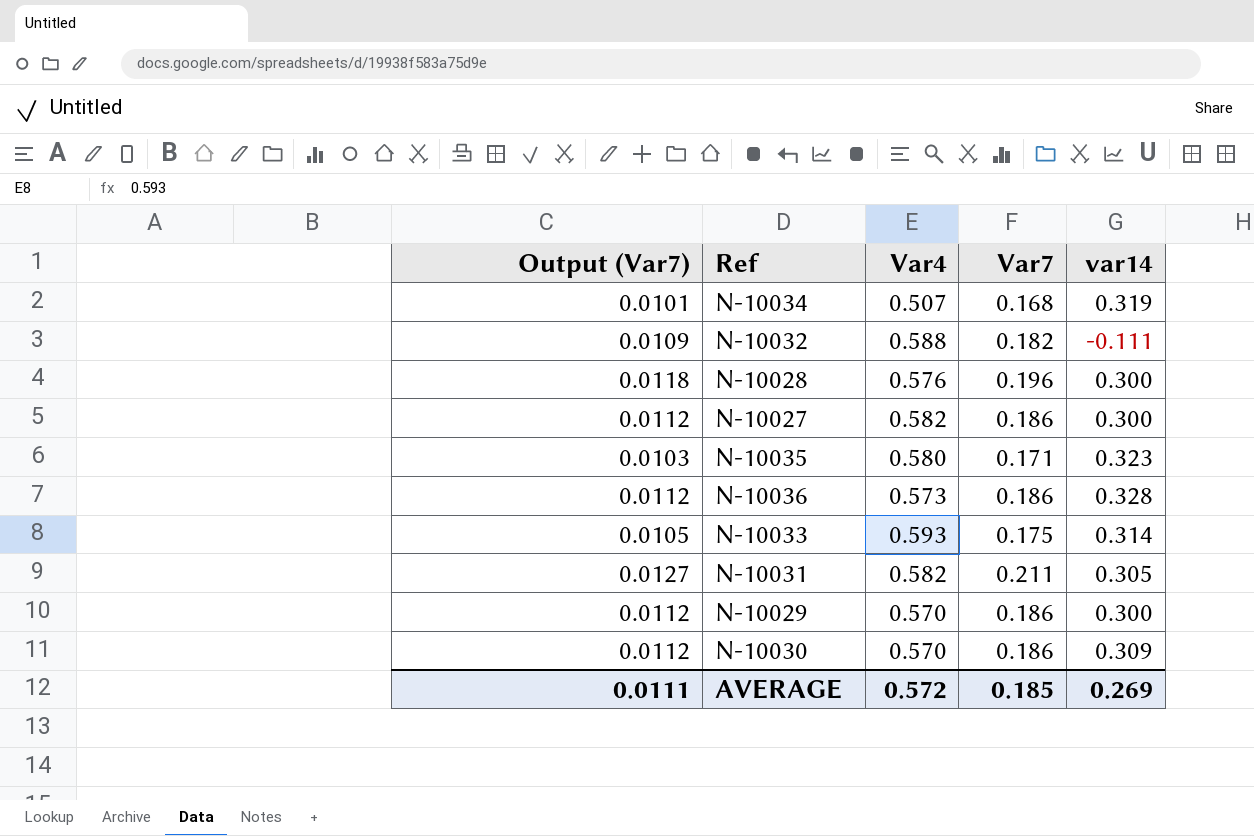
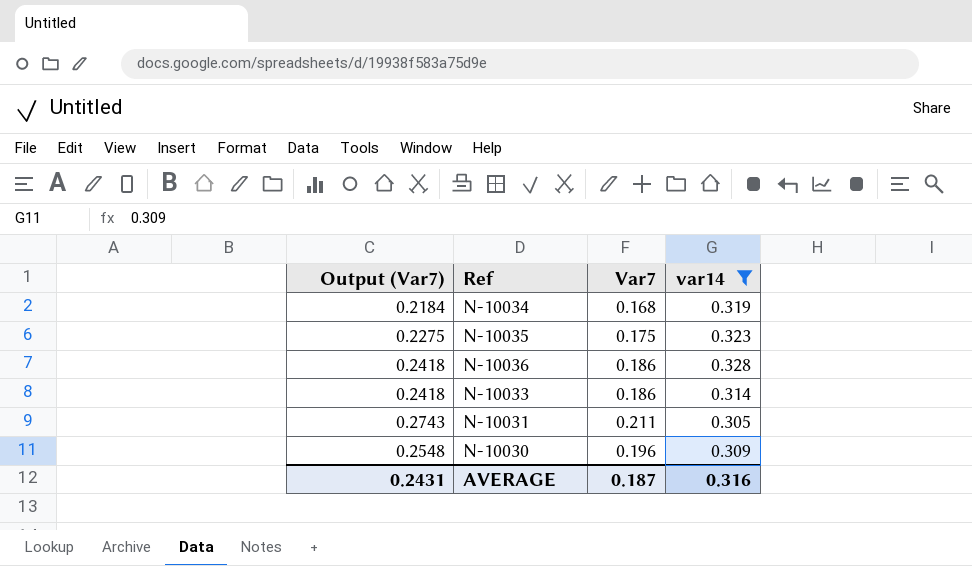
filter: none -> var14 >= 0.305
column Var4 | position: 3 -> none
column Output (Var7) | formula: [Var7] * 0.06 -> [Var7] * 1.3
N-10035 | Var7: 0.171 -> 0.175
N-10033 | Var7: 0.175 -> 0.186
N-10030 | Var7: 0.186 -> 0.196
AVERAGE | Output (Var7): 0.0111 -> 0.2431
AVERAGE | Var7: 0.185 -> 0.187
AVERAGE | var14: 0.269 -> 0.316

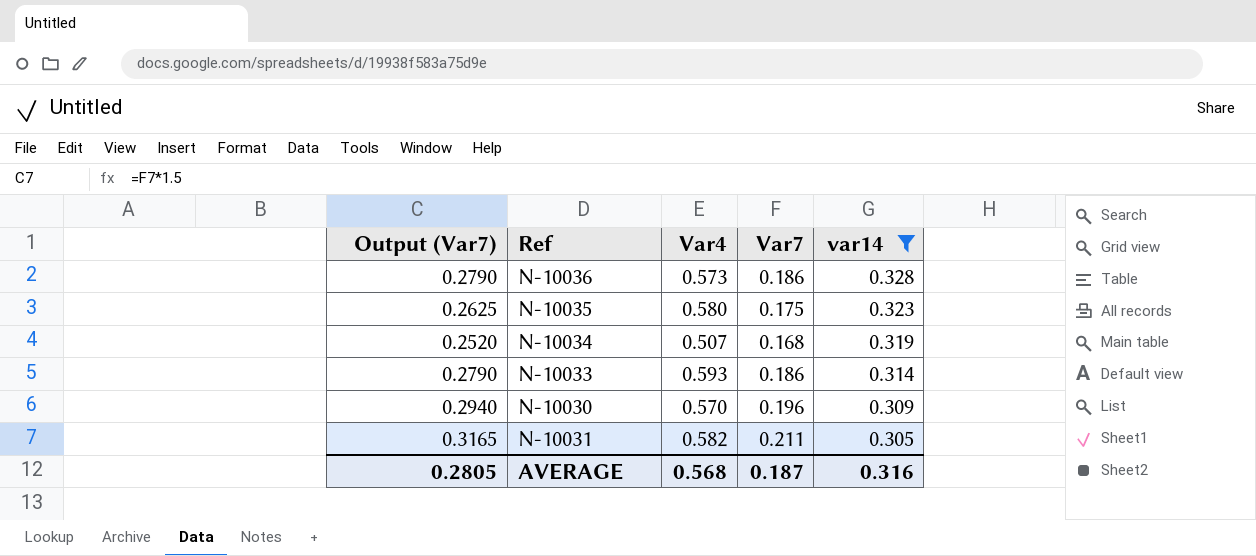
row order: none -> var14 descending
column Output (Var7) | formula: [Var7] * 1.3 -> [Var7] * 1.5
column Var4 | position: none -> 3
AVERAGE | Output (Var7): 0.2431 -> 0.2805

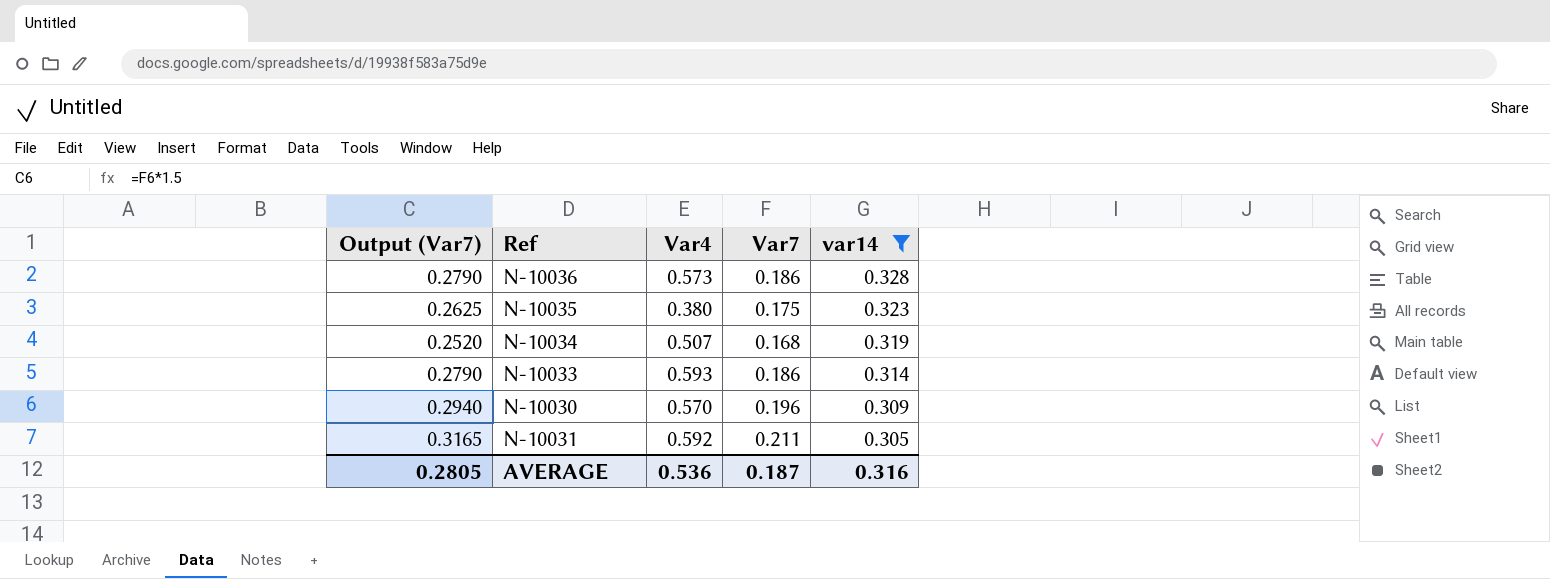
N-10035 | Var4: 0.580 -> 0.380
N-10031 | Var4: 0.582 -> 0.592
AVERAGE | Var4: 0.568 -> 0.536

